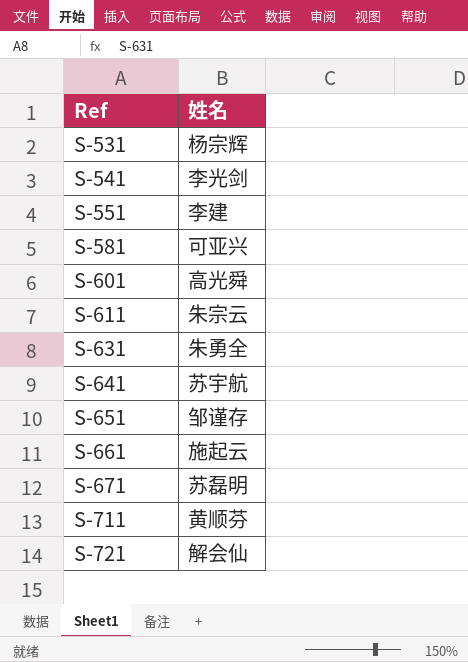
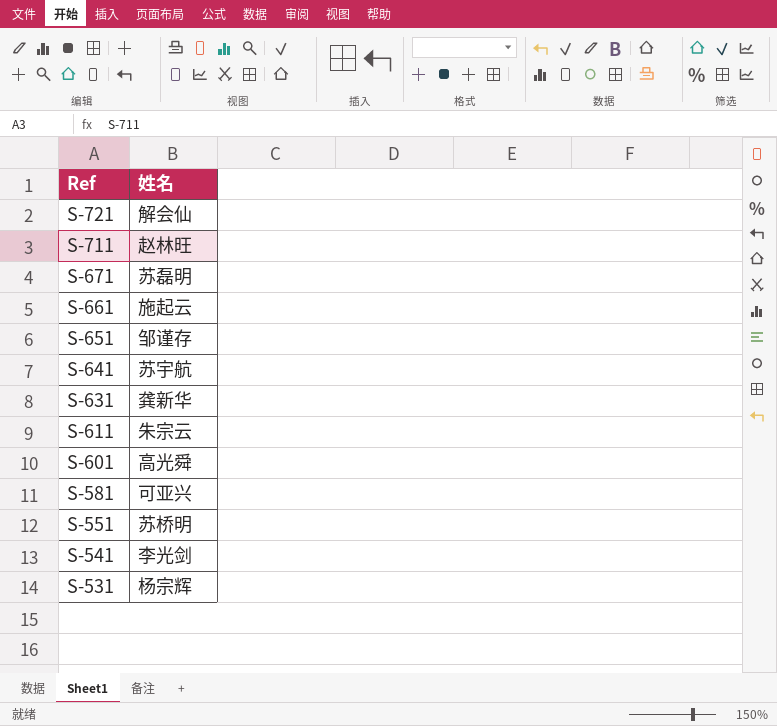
row order: Ref ascending -> Ref descending
S-711 | 姓名: 黄顺芬 -> 赵林旺
S-631 | 姓名: 朱勇全 -> 龚新华
S-551 | 姓名: 李建 -> 苏桥明

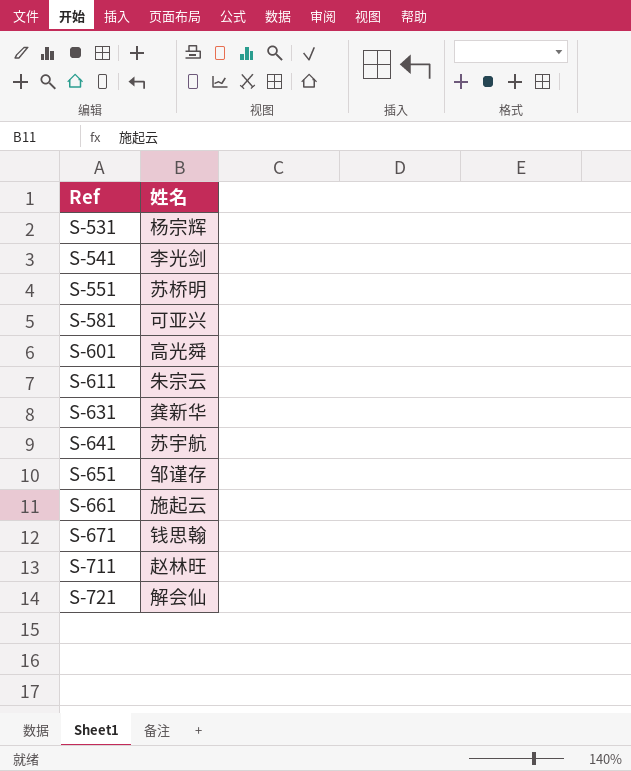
row order: Ref descending -> Ref ascending
S-671 | 姓名: 苏磊明 -> 钱思翰

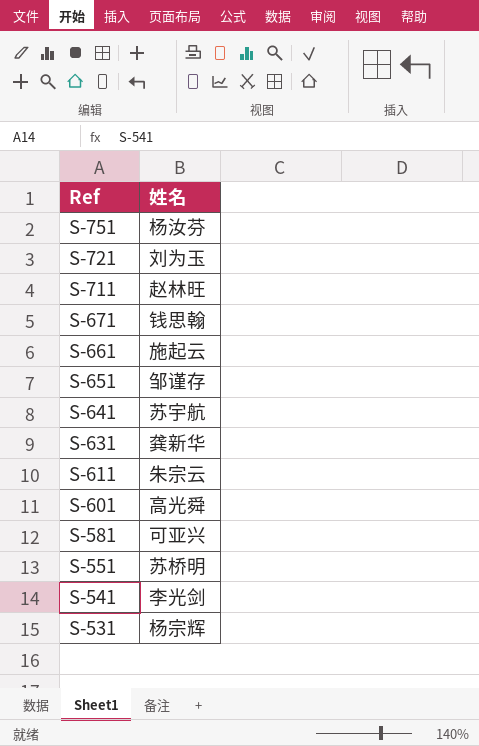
row order: Ref ascending -> Ref descending
row S-751: none -> 杨汝芬
S-721 | 姓名: 解会仙 -> 刘为玉

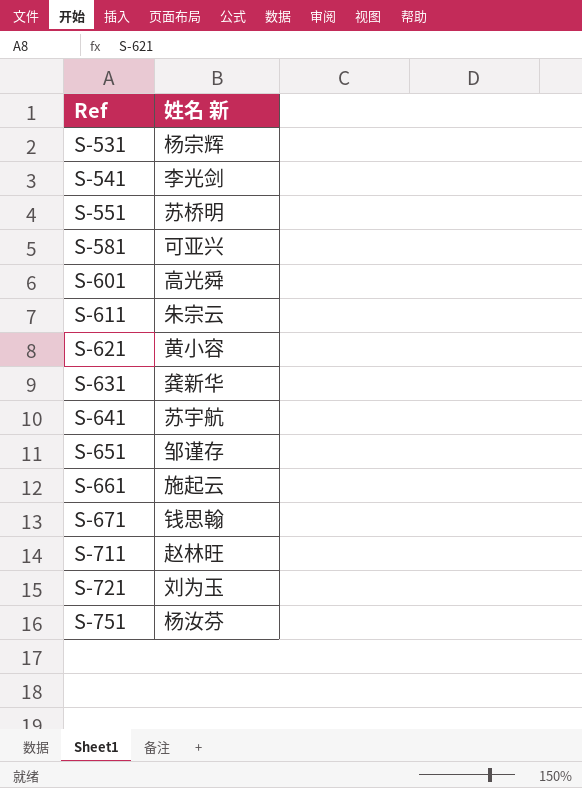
row order: Ref descending -> Ref ascending
column name: 姓名 -> 姓名 新
row S-621: none -> 黄小容

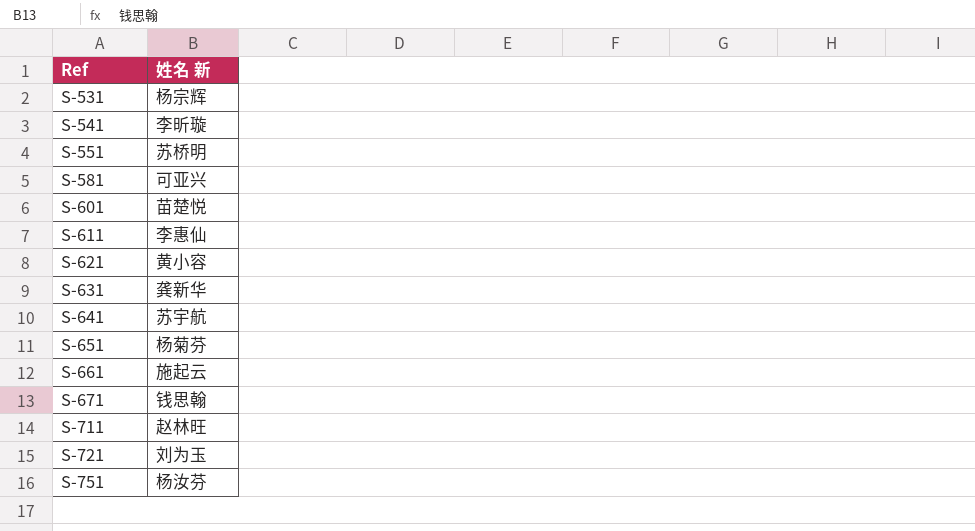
S-541 | 姓名 新: 李光剑 -> 李昕璇
S-601 | 姓名 新: 高光舜 -> 苗楚悦
S-611 | 姓名 新: 朱宗云 -> 李惠仙
S-651 | 姓名 新: 邹谨存 -> 杨菊芬

